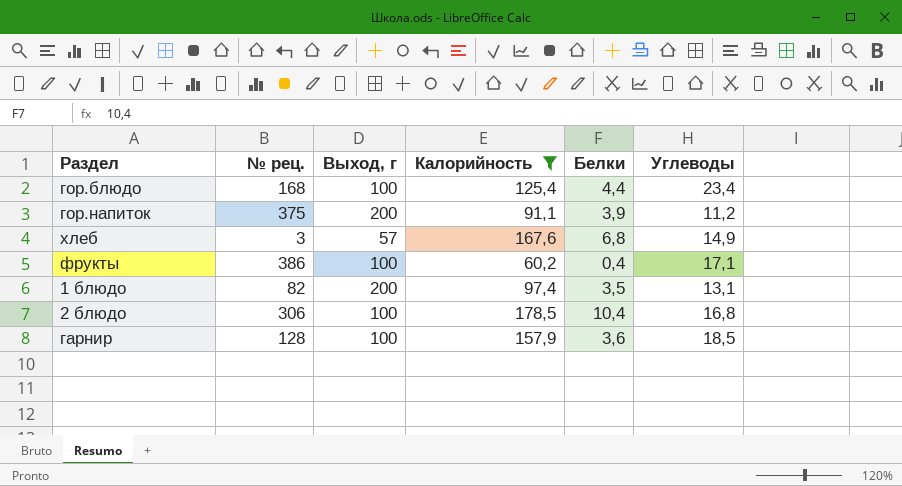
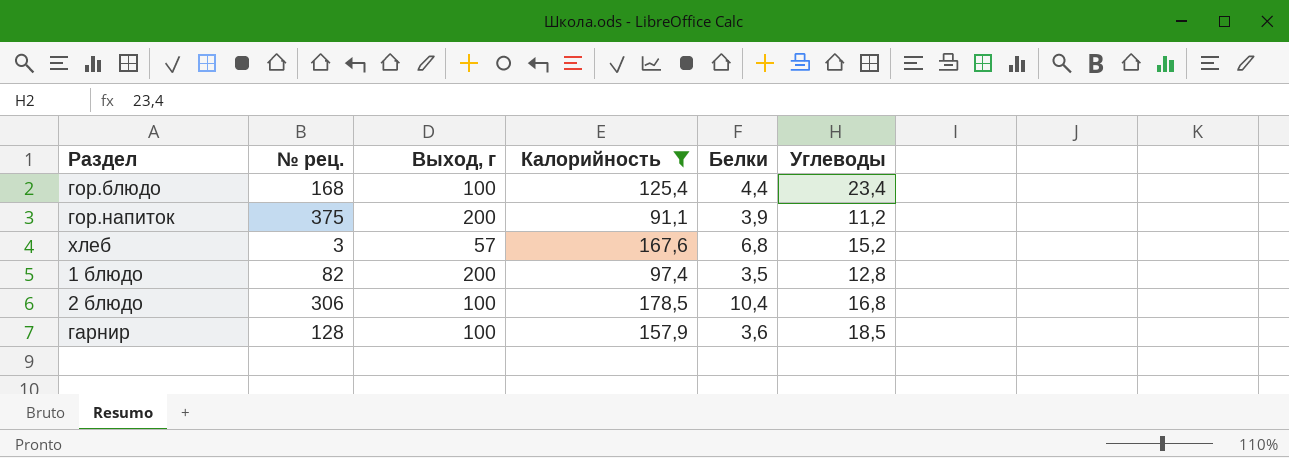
row фрукты: 386 | 100 | 60,2 | 0,4 | 17,1 -> none
хлеб | Углеводы: 14,9 -> 15,2
1 блюдо | Углеводы: 13,1 -> 12,8

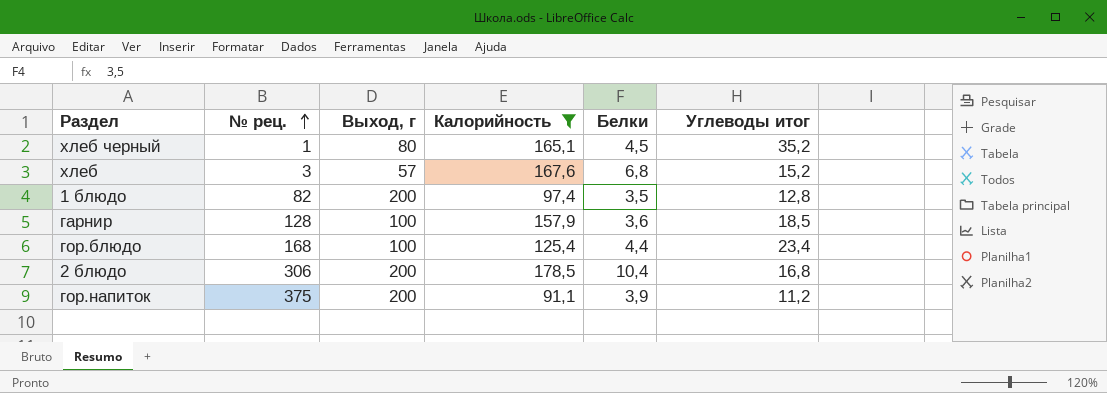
row order: none -> № рец. ascending
column name: Углеводы -> Углеводы итог
row хлеб черный: none -> 1 | 80 | 165,1 | 4,5 | 35,2
2 блюдо | Выход, г: 100 -> 200

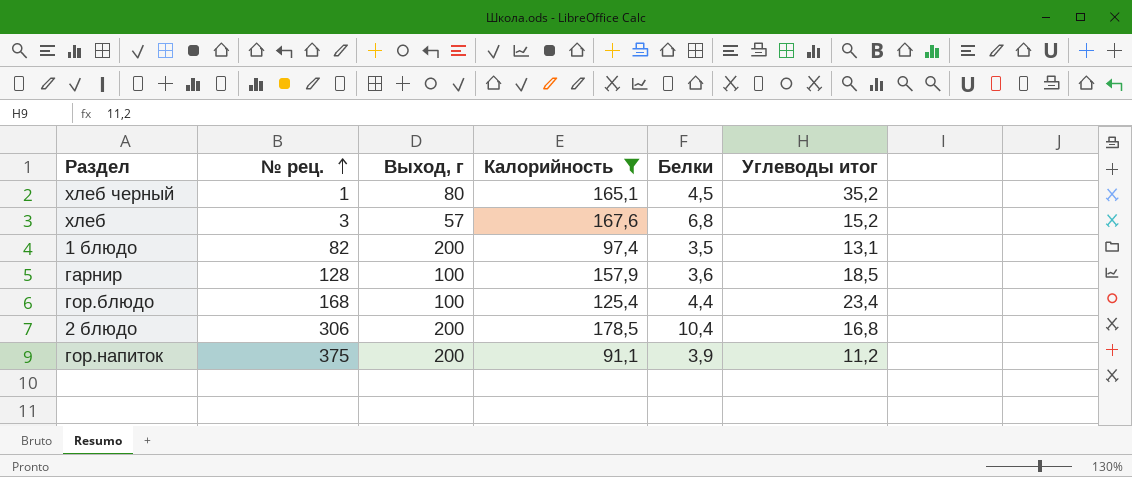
1 блюдо | Углеводы итог: 12,8 -> 13,1

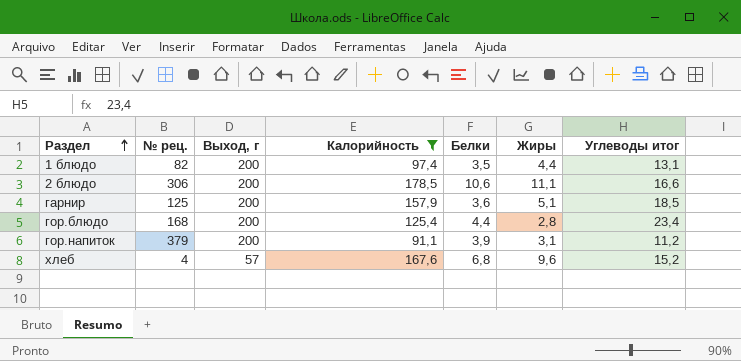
row order: № рец. ascending -> Раздел ascending
column Жиры | position: none -> 6
row хлеб черный: 1 | 80 | 165,1 | 4,5 | 35,2 -> none
2 блюдо | Белки: 10,4 -> 10,6
2 блюдо | Углеводы итог: 16,8 -> 16,6
гарнир | № рец.: 128 -> 125
гарнир | Выход, г: 100 -> 200
гор.блюдо | Выход, г: 100 -> 200
гор.напиток | № рец.: 375 -> 379
хлеб | № рец.: 3 -> 4

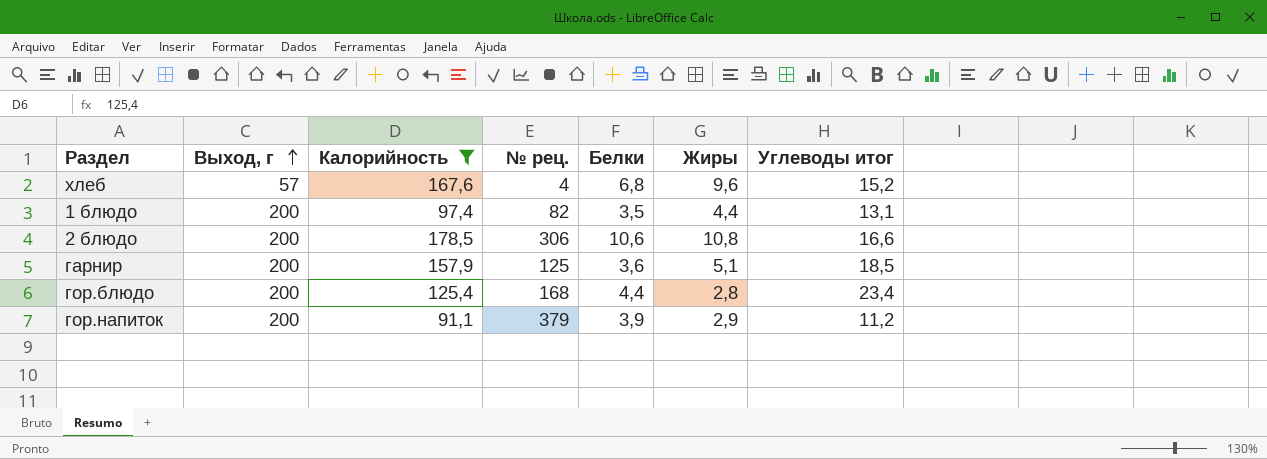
row order: Раздел ascending -> Выход, г ascending
column № рец. | position: 2 -> 4
2 блюдо | Жиры: 11,1 -> 10,8
гор.напиток | Жиры: 3,1 -> 2,9

